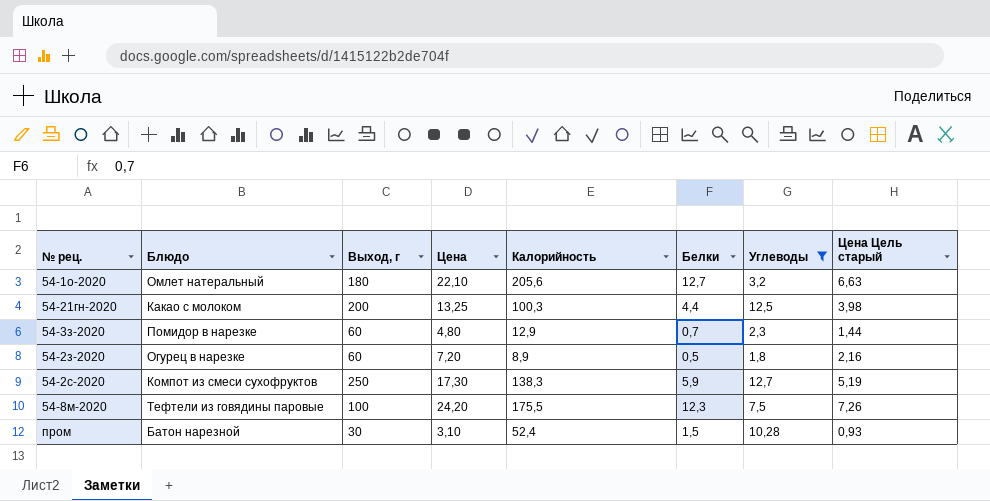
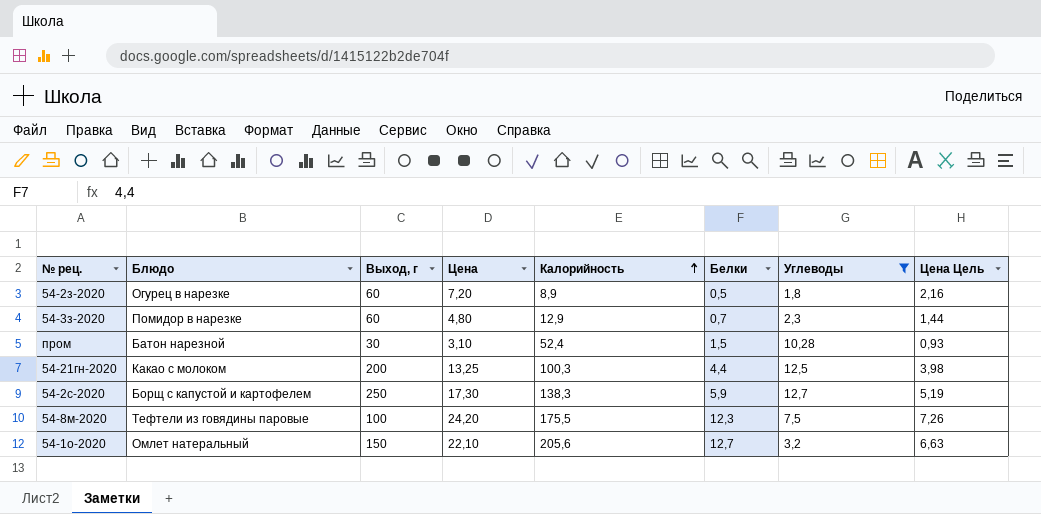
row order: none -> Калорийность ascending
column name: Цена Цель старый -> Цена Цель
54-2с-2020 | Блюдо: Компот из смеси сухофруктов -> Борщ с капустой и картофелем
54-1о-2020 | Выход, г: 180 -> 150

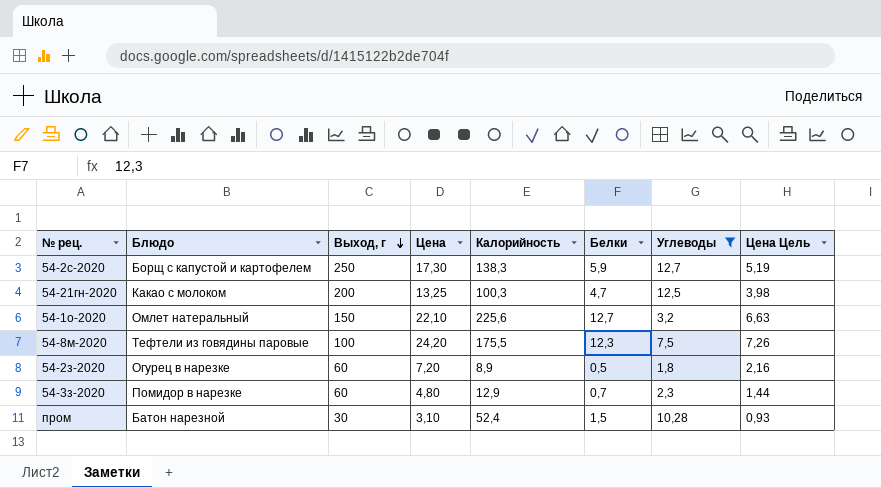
row order: Калорийность ascending -> Выход, г descending
54-21гн-2020 | Белки: 4,4 -> 4,7
54-1о-2020 | Калорийность: 205,6 -> 225,6

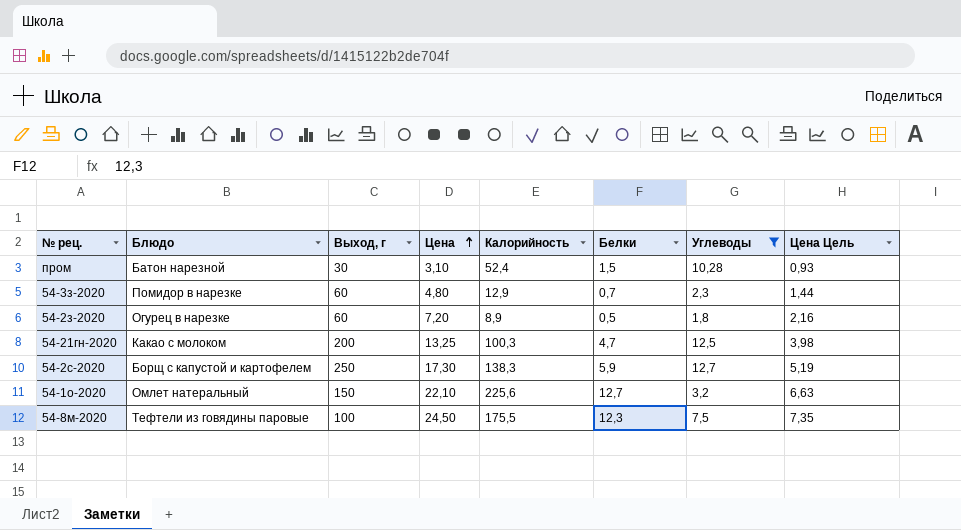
row order: Выход, г descending -> Цена ascending
54-8м-2020 | Цена: 24,20 -> 24,50
54-8м-2020 | Цена Цель: 7,26 -> 7,35

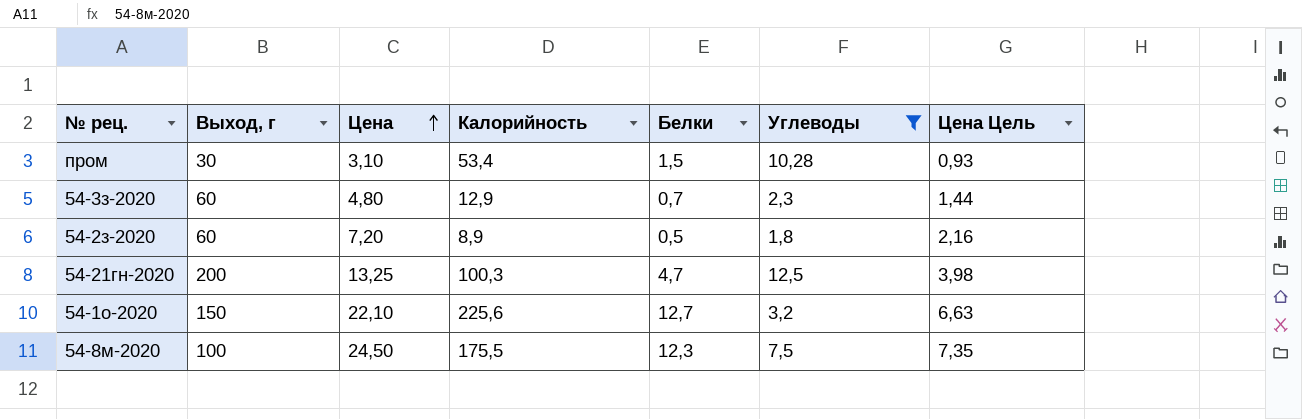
column Блюдо | position: 2 -> none
row 54-2с-2020: Борщ с капустой и картофелем | 250 | 17,30 | 138,3 | 5,9 | 12,7 | 5,19 -> none
пром | Калорийность: 52,4 -> 53,4

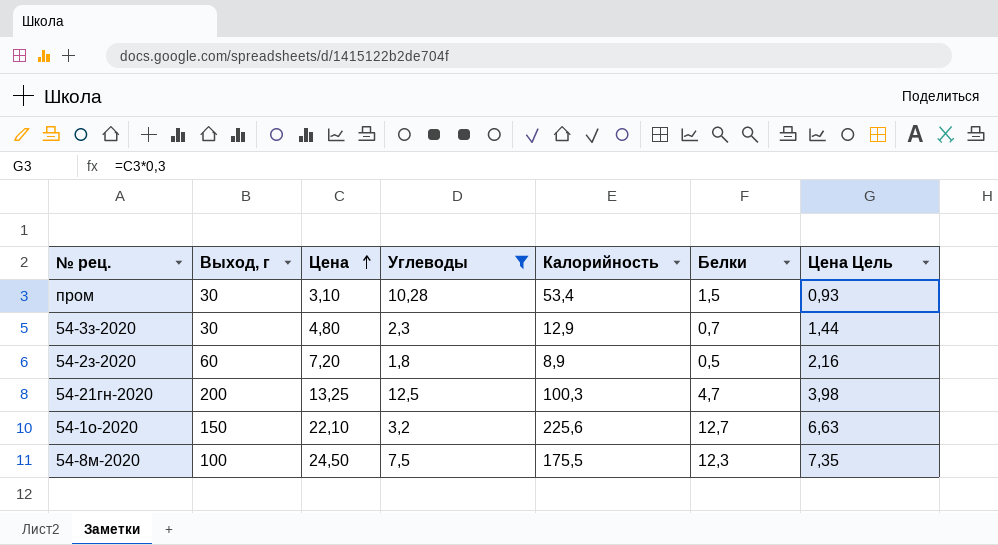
column Углеводы | position: 6 -> 4
54-3з-2020 | Выход, г: 60 -> 30

